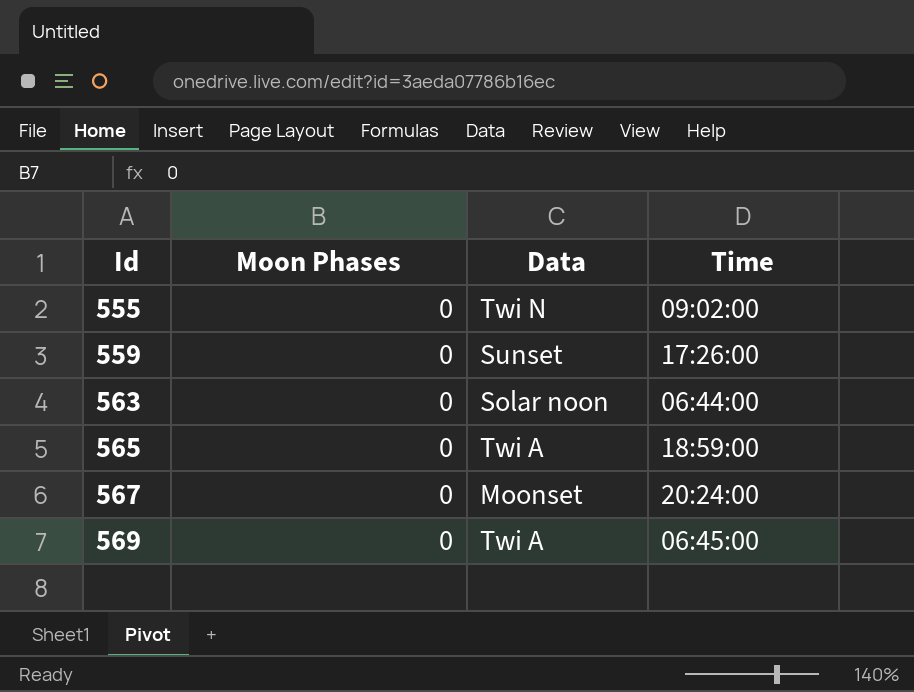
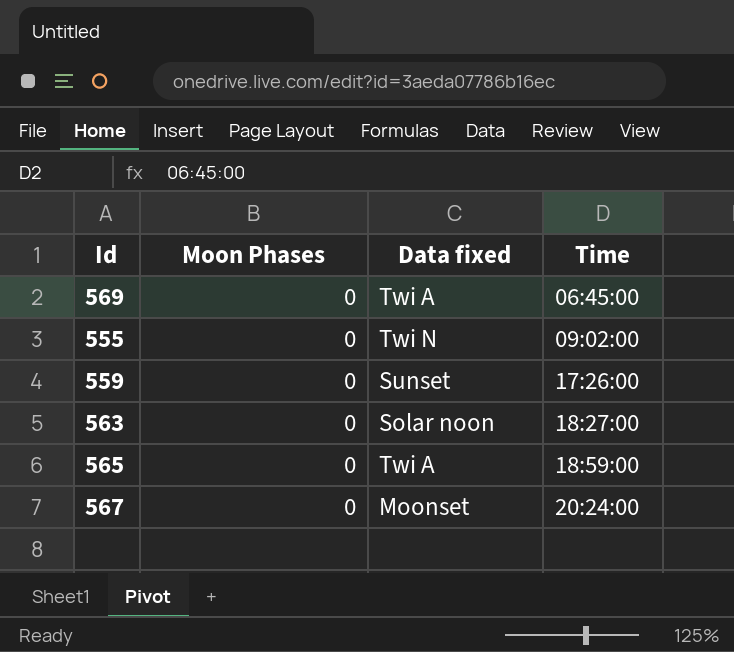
row order: Id ascending -> Time ascending
column name: Data -> Data fixed
563 | Time: 06:44:00 -> 18:27:00

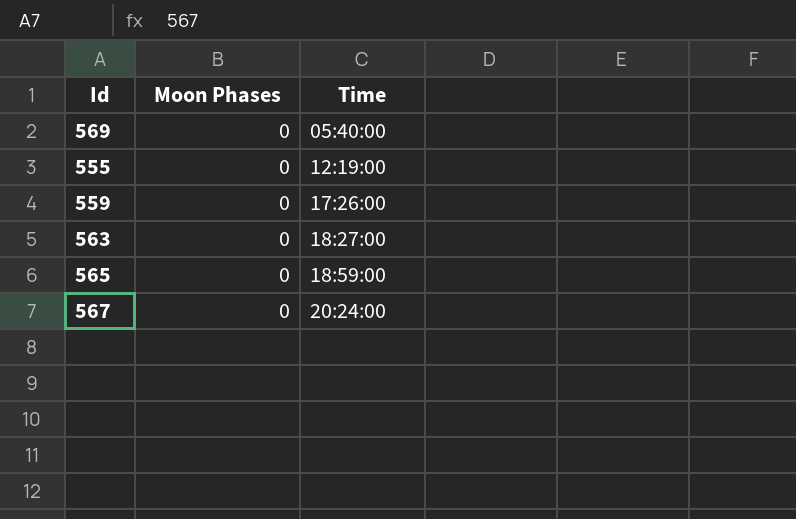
column Data fixed | position: 3 -> none
569 | Time: 06:45:00 -> 05:40:00
555 | Time: 09:02:00 -> 12:19:00

